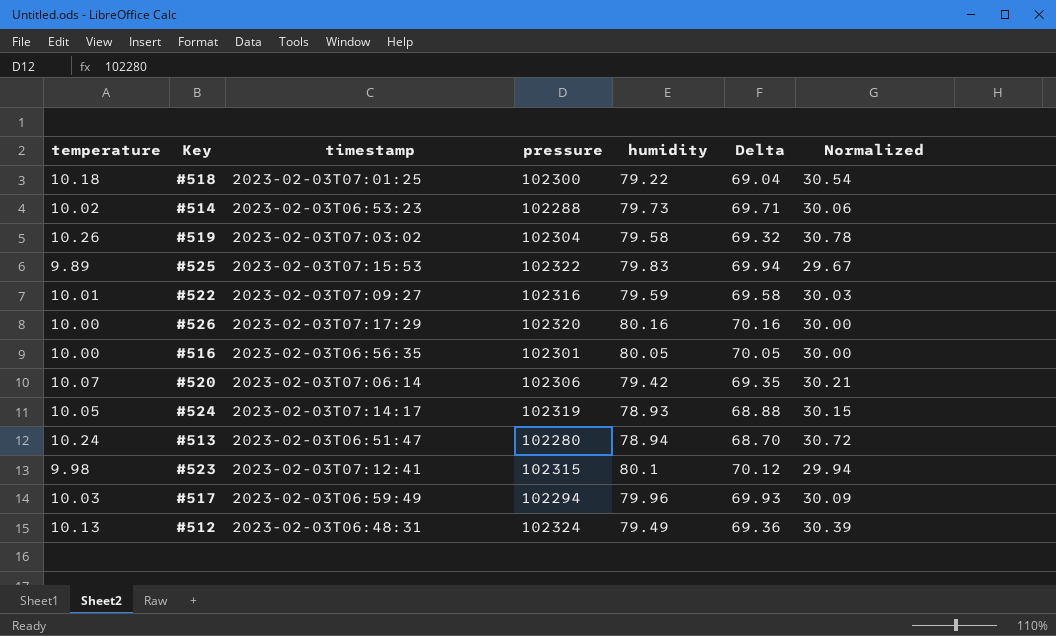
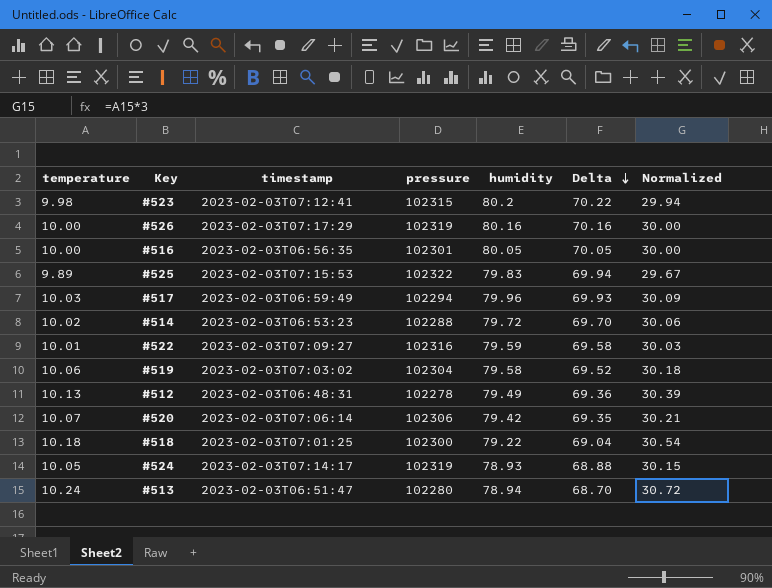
row order: none -> Delta descending
#523 | humidity: 80.1 -> 80.2
#523 | Delta: 70.12 -> 70.22
#526 | pressure: 102320 -> 102319
#514 | humidity: 79.73 -> 79.72
#514 | Delta: 69.71 -> 69.70
#519 | temperature: 10.26 -> 10.06
#519 | Delta: 69.32 -> 69.52
#519 | Normalized: 30.78 -> 30.18
#512 | pressure: 102324 -> 102278

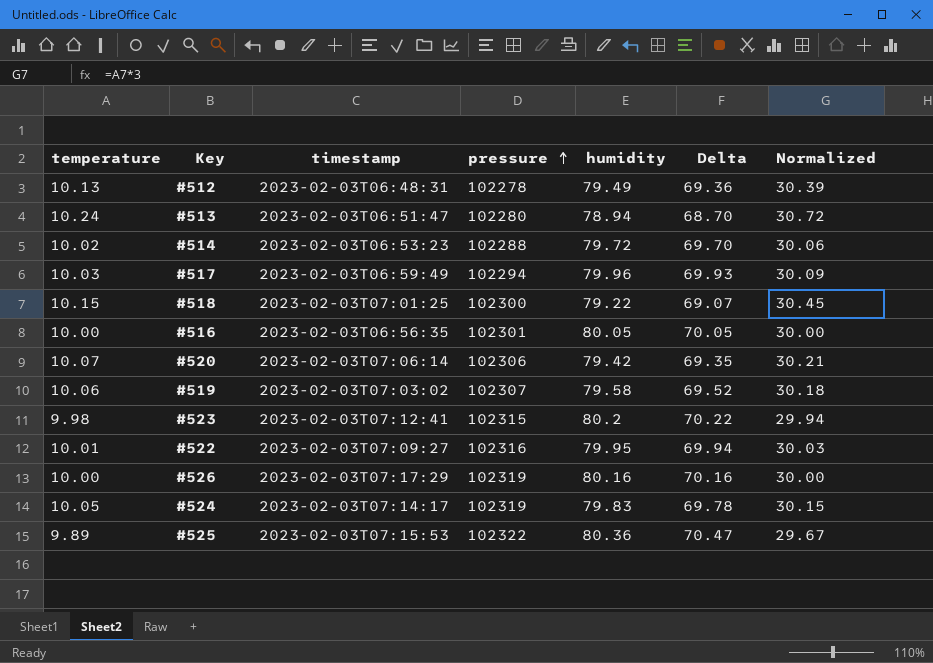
row order: Delta descending -> pressure ascending
#518 | temperature: 10.18 -> 10.15
#518 | Delta: 69.04 -> 69.07
#518 | Normalized: 30.54 -> 30.45
#519 | pressure: 102304 -> 102307
#522 | humidity: 79.59 -> 79.95
#522 | Delta: 69.58 -> 69.94
#524 | humidity: 78.93 -> 79.83
#524 | Delta: 68.88 -> 69.78
#525 | humidity: 79.83 -> 80.36
#525 | Delta: 69.94 -> 70.47

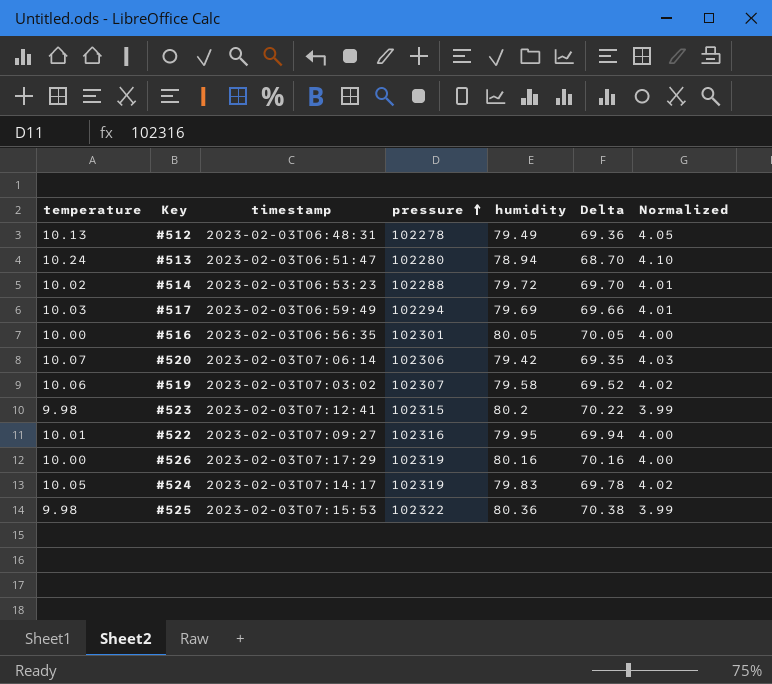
column Normalized | formula: [temperature] * 3 -> [temperature] * 0.4
row #518: 10.15 | 2023-02-03T07:01:25 | 102300 | 79.22 | 69.07 | 30.45 -> none
#517 | humidity: 79.96 -> 79.69
#517 | Delta: 69.93 -> 69.66
#525 | temperature: 9.89 -> 9.98
#525 | Delta: 70.47 -> 70.38

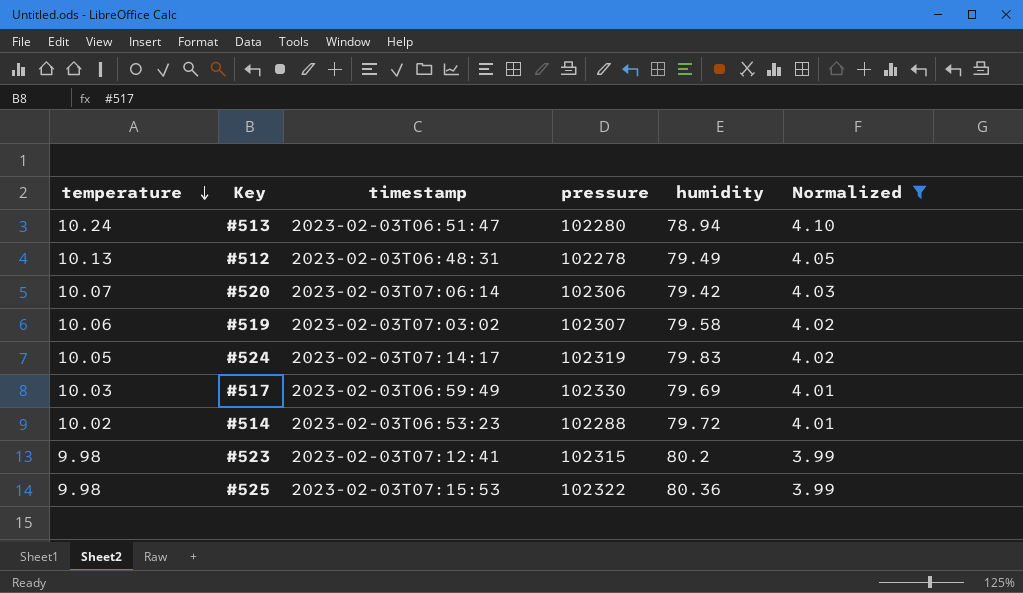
filter: none -> Normalized != 4.00
row order: pressure ascending -> temperature descending
column Delta | formula: [humidity] - [temperature] -> none
#517 | pressure: 102294 -> 102330

